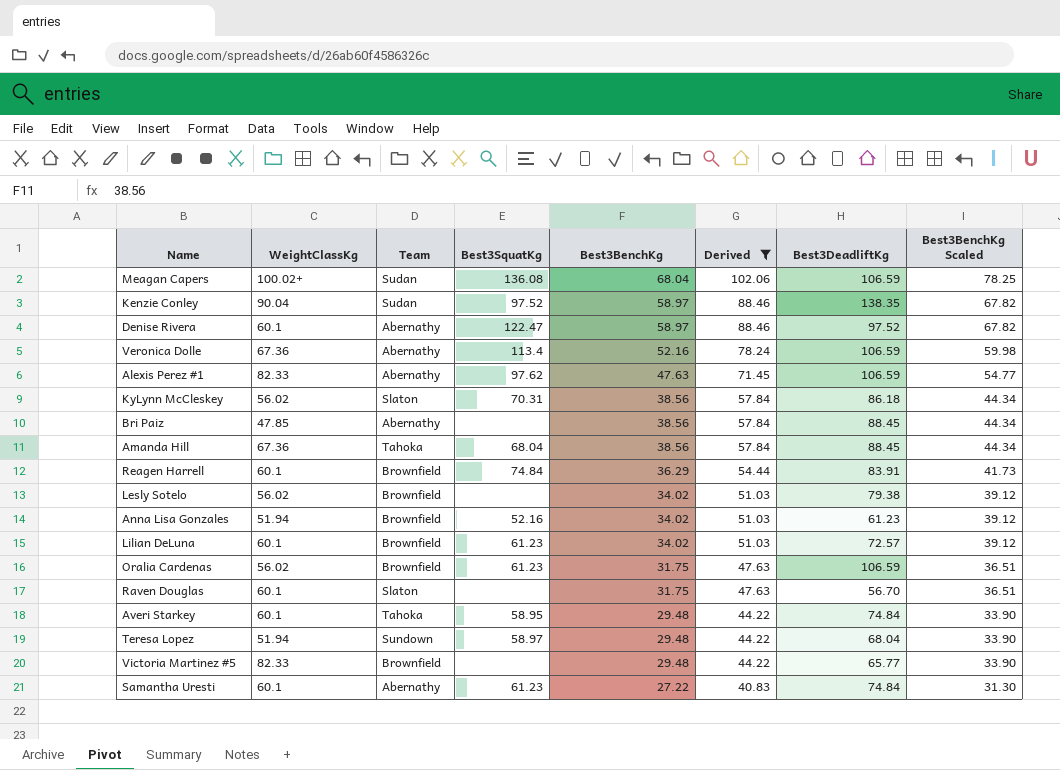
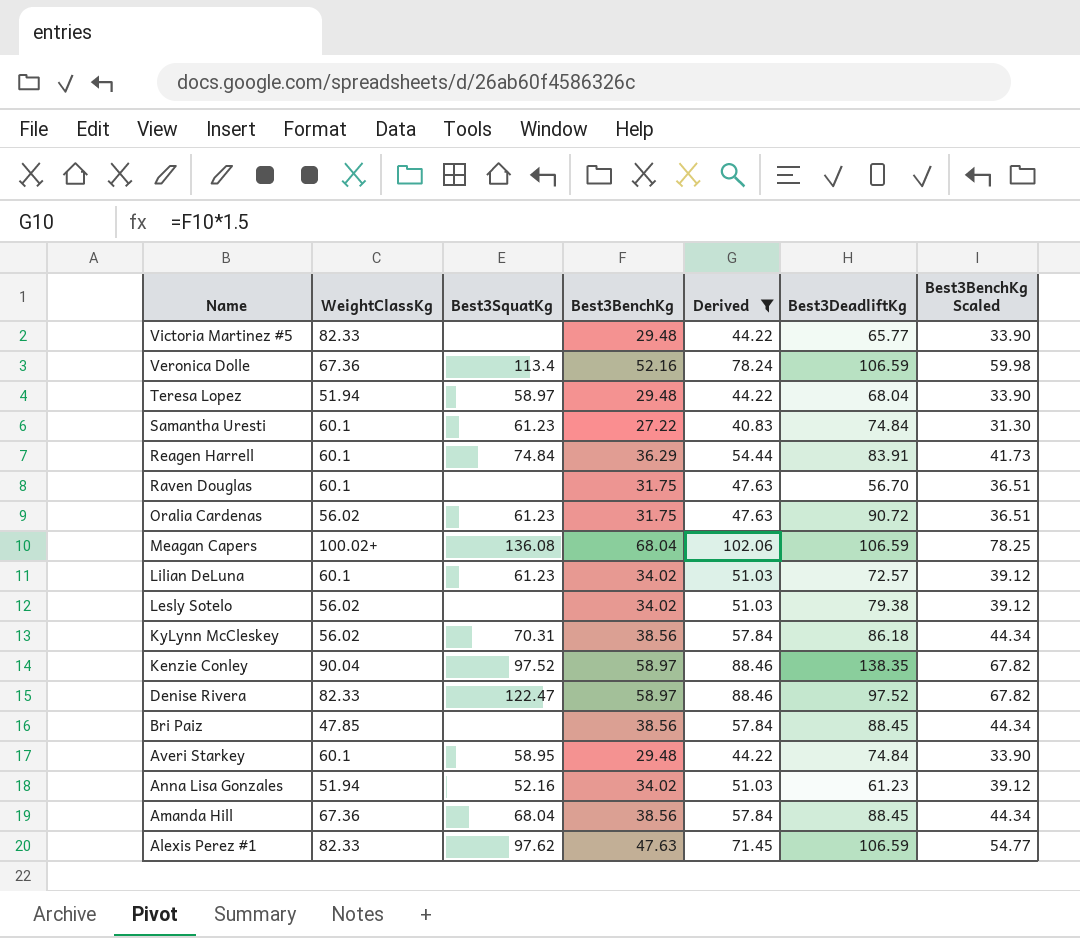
row order: Best3BenchKg descending -> Name descending
column Team | position: 3 -> none
Oralia Cardenas | Best3DeadliftKg: 106.59 -> 90.72
Denise Rivera | WeightClassKg: 60.1 -> 82.33

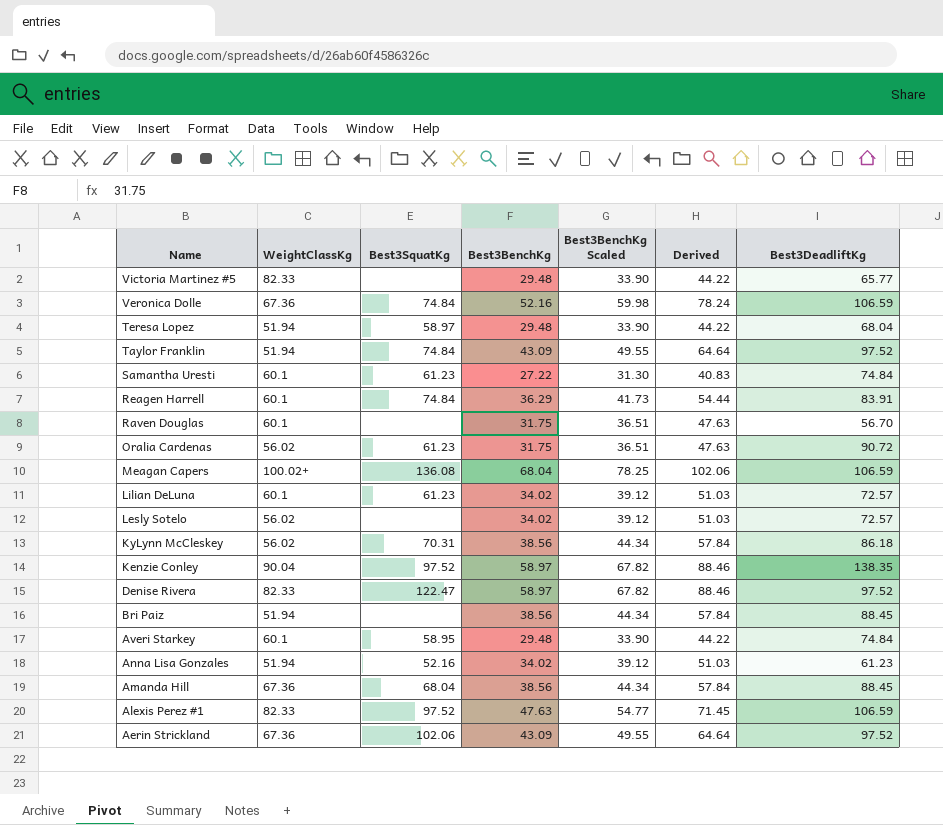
filter: Derived != 64.64 -> none
column Best3BenchKg Scaled | position: 7 -> 5
Veronica Dolle | Best3SquatKg: 113.4 -> 74.84
Lesly Sotelo | Best3DeadliftKg: 79.38 -> 72.57
Bri Paiz | WeightClassKg: 47.85 -> 51.94
Alexis Perez #1 | Best3SquatKg: 97.62 -> 97.52

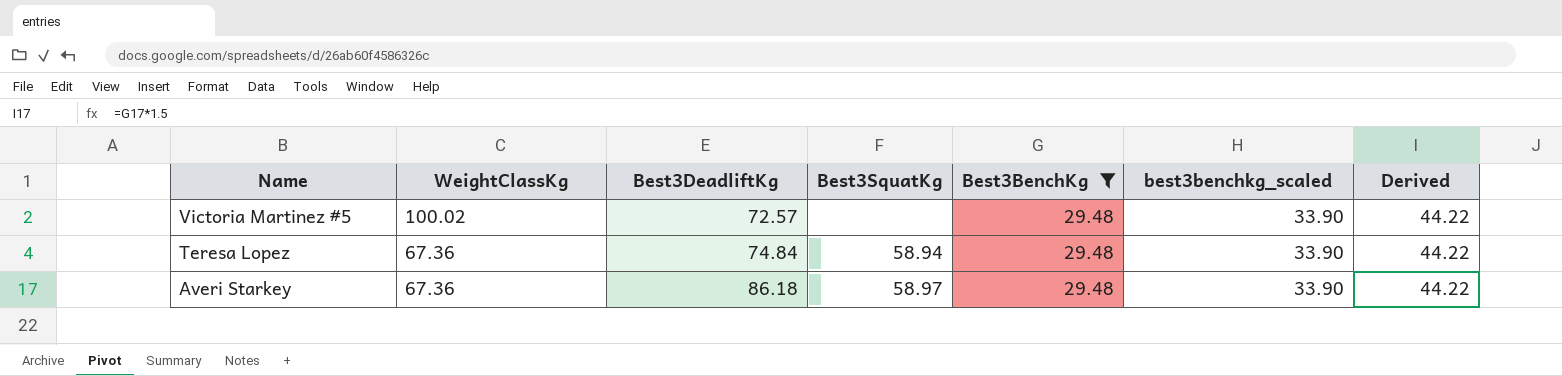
filter: none -> Best3BenchKg = 29.48
column Best3DeadliftKg | position: 7 -> 3
column name: Best3BenchKg Scaled -> best3benchkg_scaled
Victoria Martinez #5 | WeightClassKg: 82.33 -> 100.02
Victoria Martinez #5 | Best3DeadliftKg: 65.77 -> 72.57
Teresa Lopez | WeightClassKg: 51.94 -> 67.36
Teresa Lopez | Best3DeadliftKg: 68.04 -> 74.84
Teresa Lopez | Best3SquatKg: 58.97 -> 58.94
Averi Starkey | WeightClassKg: 60.1 -> 67.36
Averi Starkey | Best3DeadliftKg: 74.84 -> 86.18
Averi Starkey | Best3SquatKg: 58.95 -> 58.97

